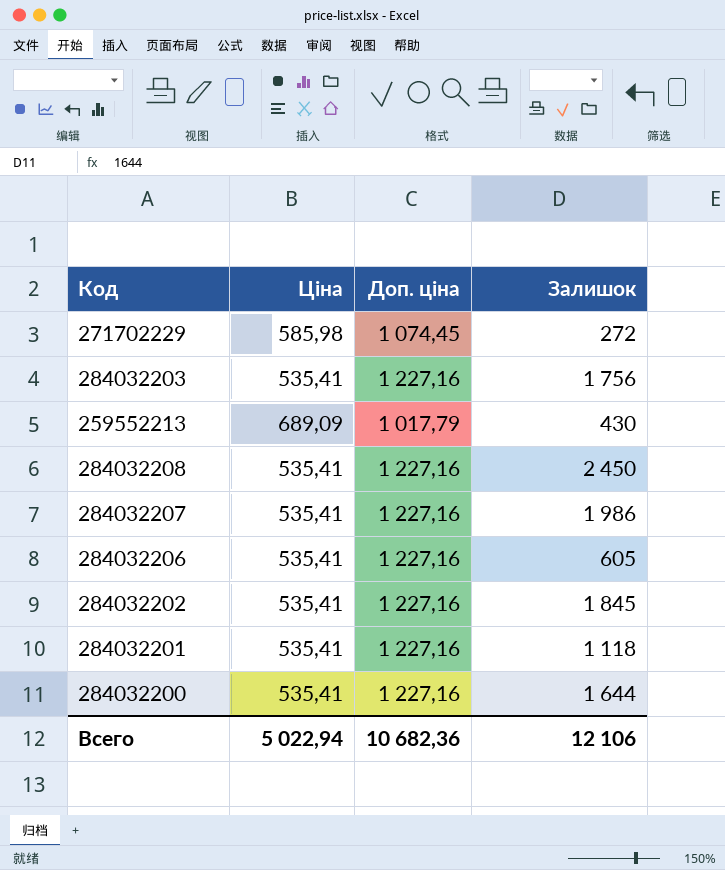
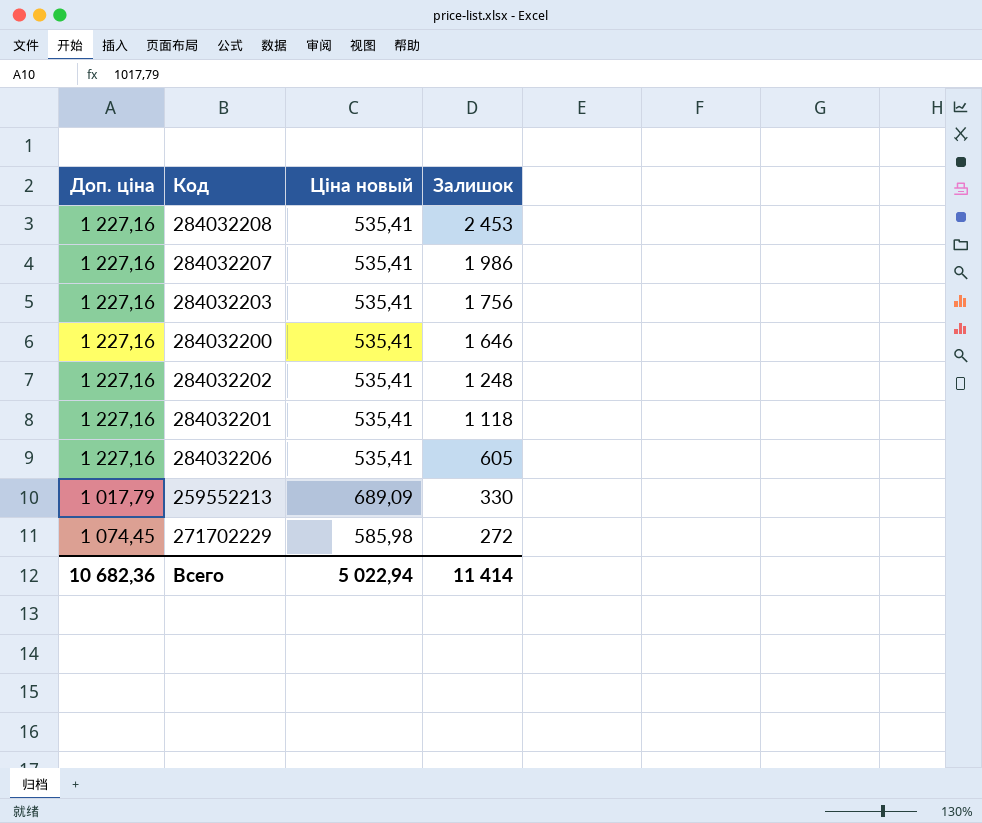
row order: none -> Залишок descending
column Доп. ціна | position: 3 -> 1
column name: Ціна -> Ціна новый
284032208 | Залишок: 2 450 -> 2 453
284032200 | Залишок: 1 644 -> 1 646
284032202 | Залишок: 1 845 -> 1 248
259552213 | Залишок: 430 -> 330
Всего | Залишок: 12 106 -> 11 414

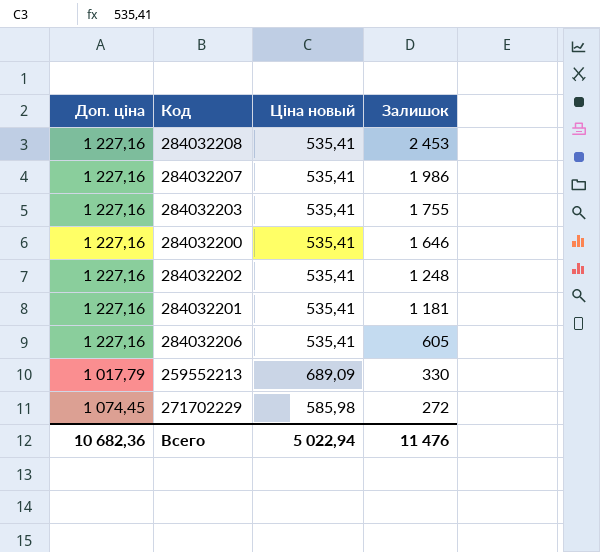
284032203 | Залишок: 1 756 -> 1 755
284032201 | Залишок: 1 118 -> 1 181
Всего | Залишок: 11 414 -> 11 476

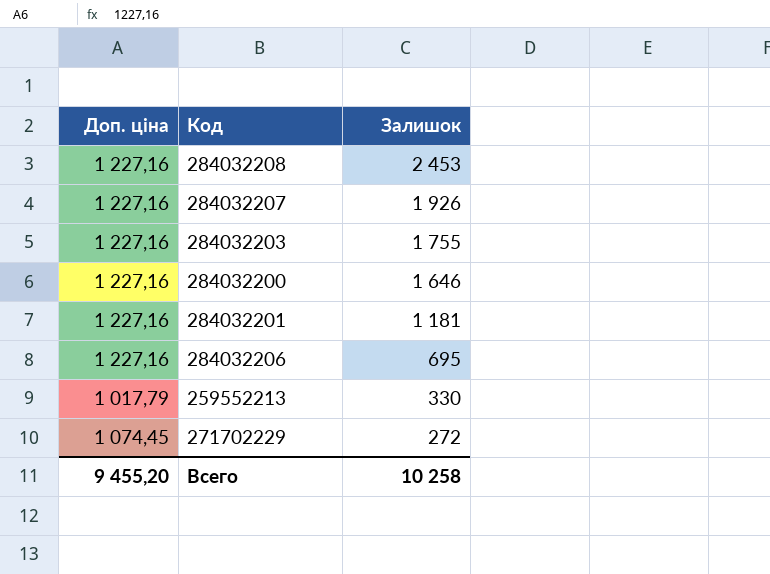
column Ціна новый | position: 3 -> none
row 284032202: 1 227,16 | 535,41 | 1 248 -> none
284032207 | Залишок: 1 986 -> 1 926
284032206 | Залишок: 605 -> 695
Всего | Доп. ціна: 10 682,36 -> 9 455,20
Всего | Залишок: 11 476 -> 10 258

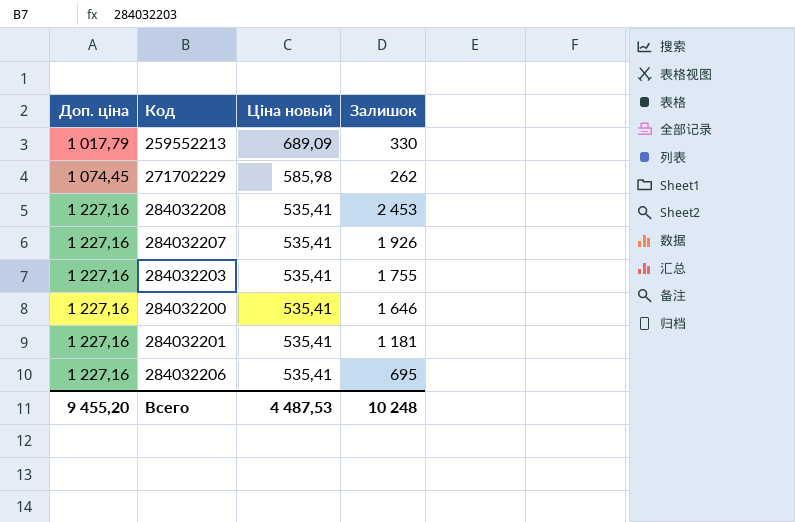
row order: Залишок descending -> Доп. ціна ascending
column Ціна новый | position: none -> 3
271702229 | Залишок: 272 -> 262
Всего | Залишок: 10 258 -> 10 248

